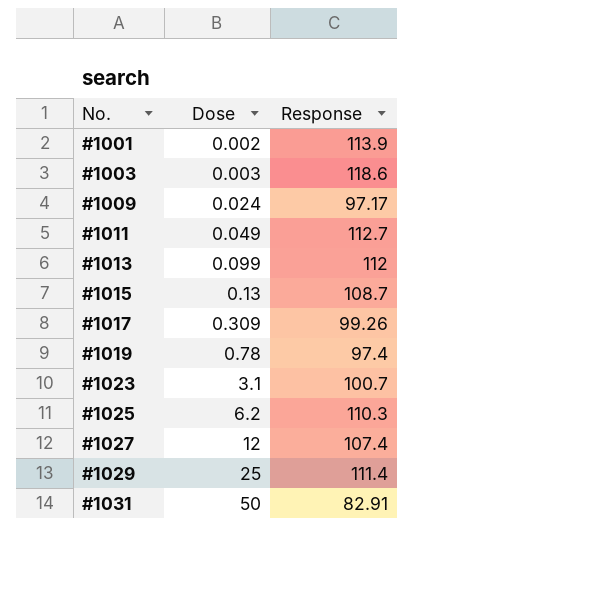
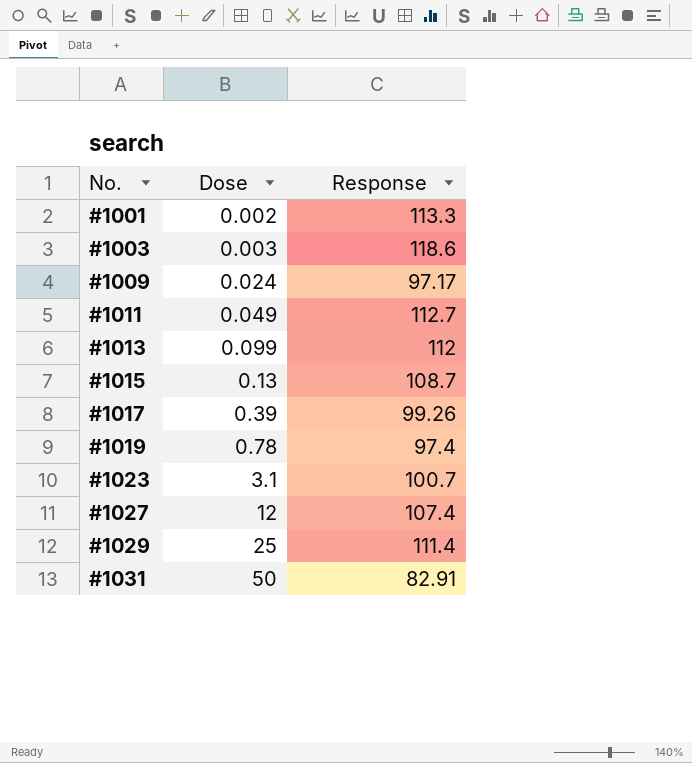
row #1025: 6.2 | 110.3 -> none
#1001 | Response: 113.9 -> 113.3
#1017 | Dose: 0.309 -> 0.39

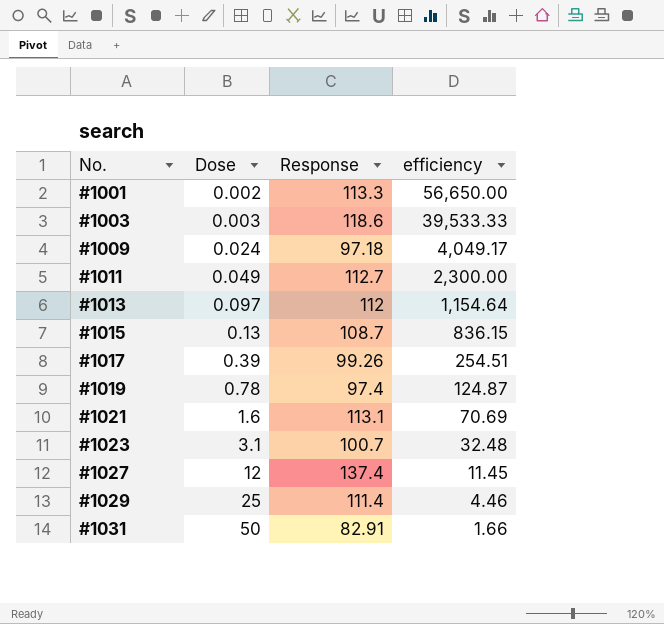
column efficiency | formula: none -> [Response] / [Dose]
#1009 | Response: 97.17 -> 97.18
#1013 | Dose: 0.099 -> 0.097
row #1021: none -> 1.6 | 113.1 | 70.69
#1027 | Response: 107.4 -> 137.4

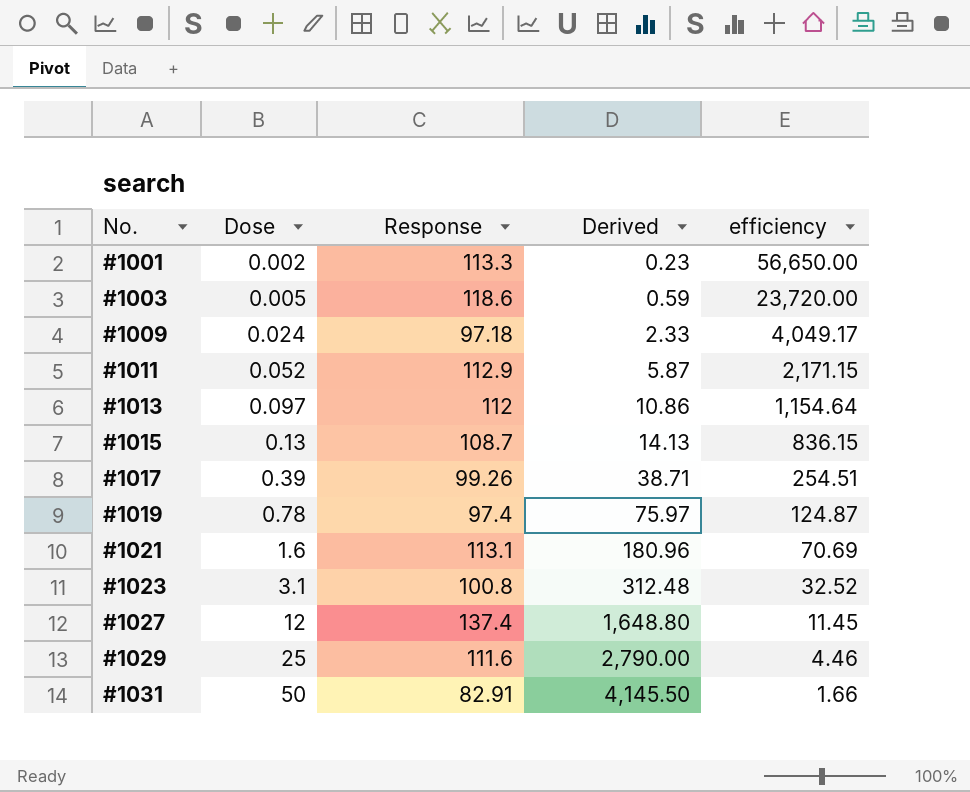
column Derived | formula: none -> [Dose] * [Response]
#1003 | Dose: 0.003 -> 0.005
#1003 | efficiency: 39,533.33 -> 23,720.00
#1011 | Dose: 0.049 -> 0.052
#1011 | Response: 112.7 -> 112.9
#1011 | efficiency: 2,300.00 -> 2,171.15
#1023 | Response: 100.7 -> 100.8
#1023 | efficiency: 32.48 -> 32.52
#1029 | Response: 111.4 -> 111.6

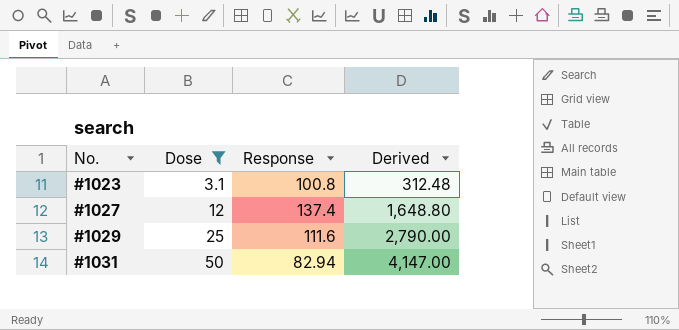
filter: none -> Dose >= 3.1
column efficiency | formula: [Response] / [Dose] -> none
#1031 | Response: 82.91 -> 82.94
#1031 | Derived: 4,145.50 -> 4,147.00

